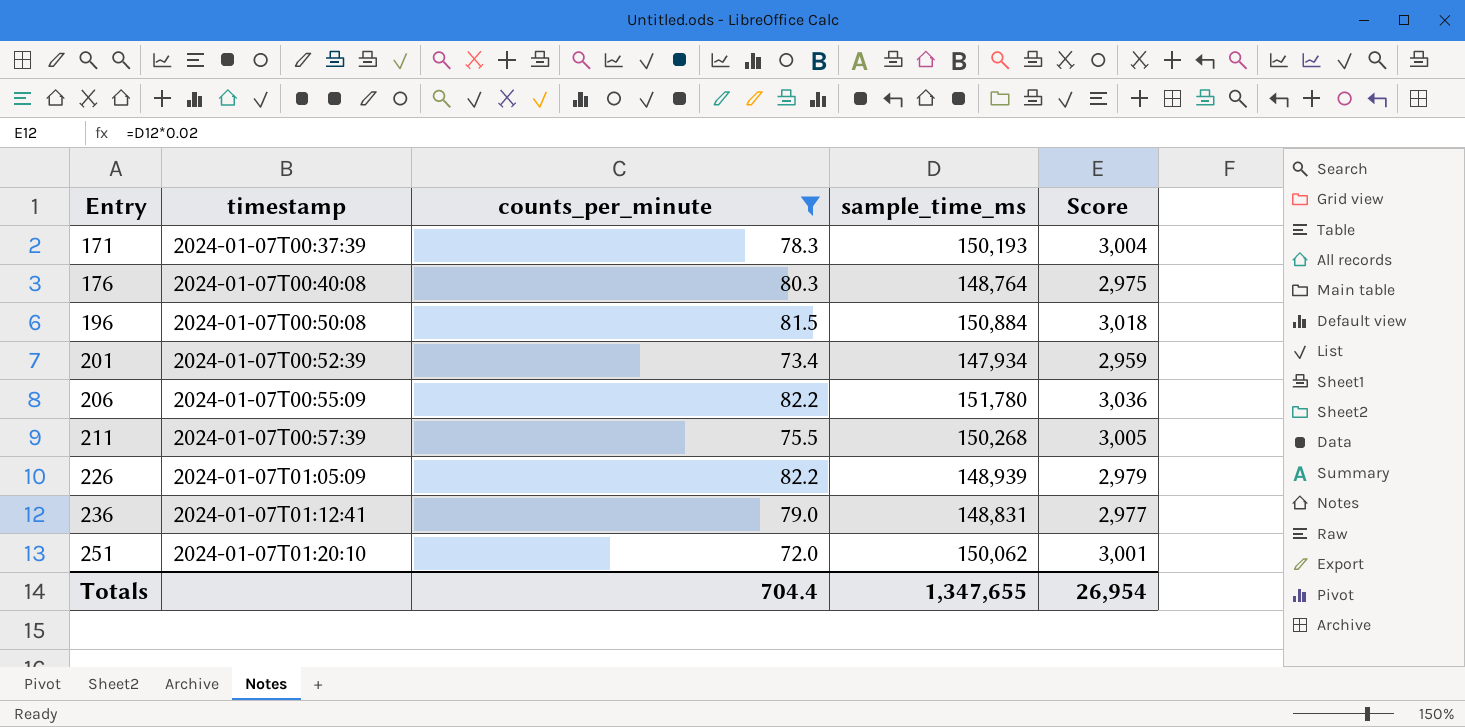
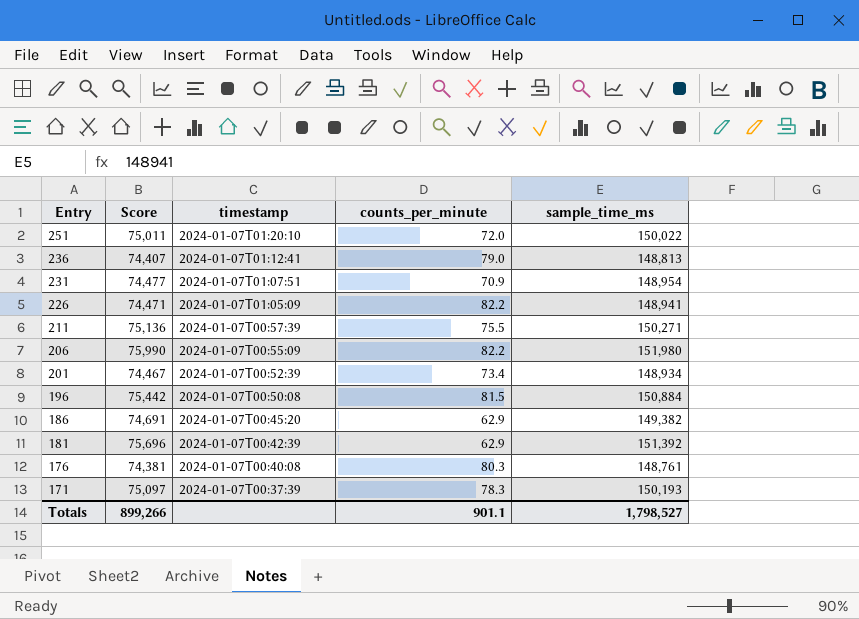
filter: counts_per_minute >= 72.0 -> none
row order: Entry ascending -> Entry descending
column Score | formula: [sample_time_ms] * 0.02 -> [sample_time_ms] * 0.5
column Score | position: 5 -> 2
251 | sample_time_ms: 150,062 -> 150,022
236 | sample_time_ms: 148,831 -> 148,813
226 | sample_time_ms: 148,939 -> 148,941
211 | sample_time_ms: 150,268 -> 150,271
206 | sample_time_ms: 151,780 -> 151,980
201 | sample_time_ms: 147,934 -> 148,934
176 | sample_time_ms: 148,764 -> 148,761
Totals | Score: 26,954 -> 899,266
Totals | counts_per_minute: 704.4 -> 901.1
Totals | sample_time_ms: 1,347,655 -> 1,798,527

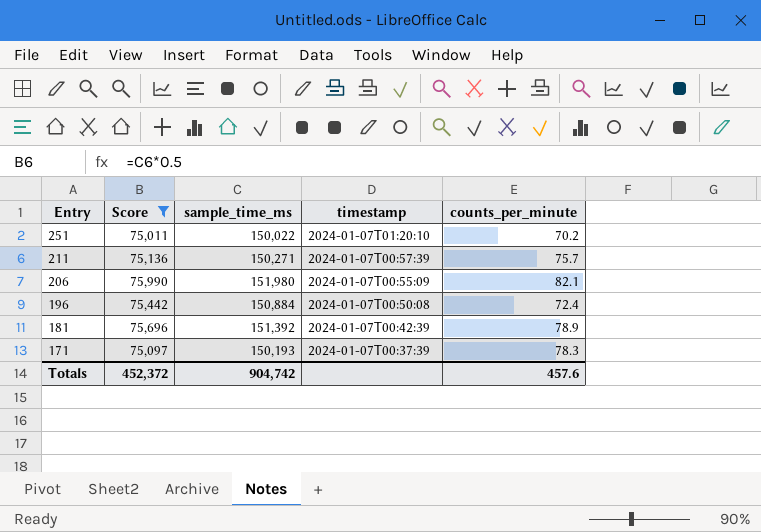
filter: none -> Score >= 75,011
column sample_time_ms | position: 5 -> 3
251 | counts_per_minute: 72.0 -> 70.2
211 | counts_per_minute: 75.5 -> 75.7
206 | counts_per_minute: 82.2 -> 82.1
196 | counts_per_minute: 81.5 -> 72.4
181 | counts_per_minute: 62.9 -> 78.9
Totals | Score: 899,266 -> 452,372
Totals | sample_time_ms: 1,798,527 -> 904,742
Totals | counts_per_minute: 901.1 -> 457.6

